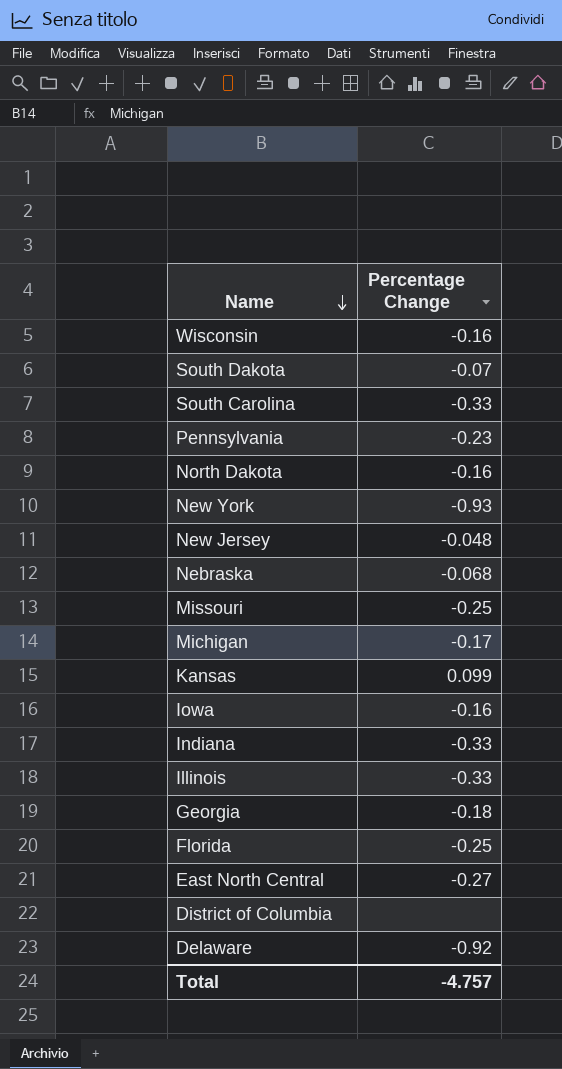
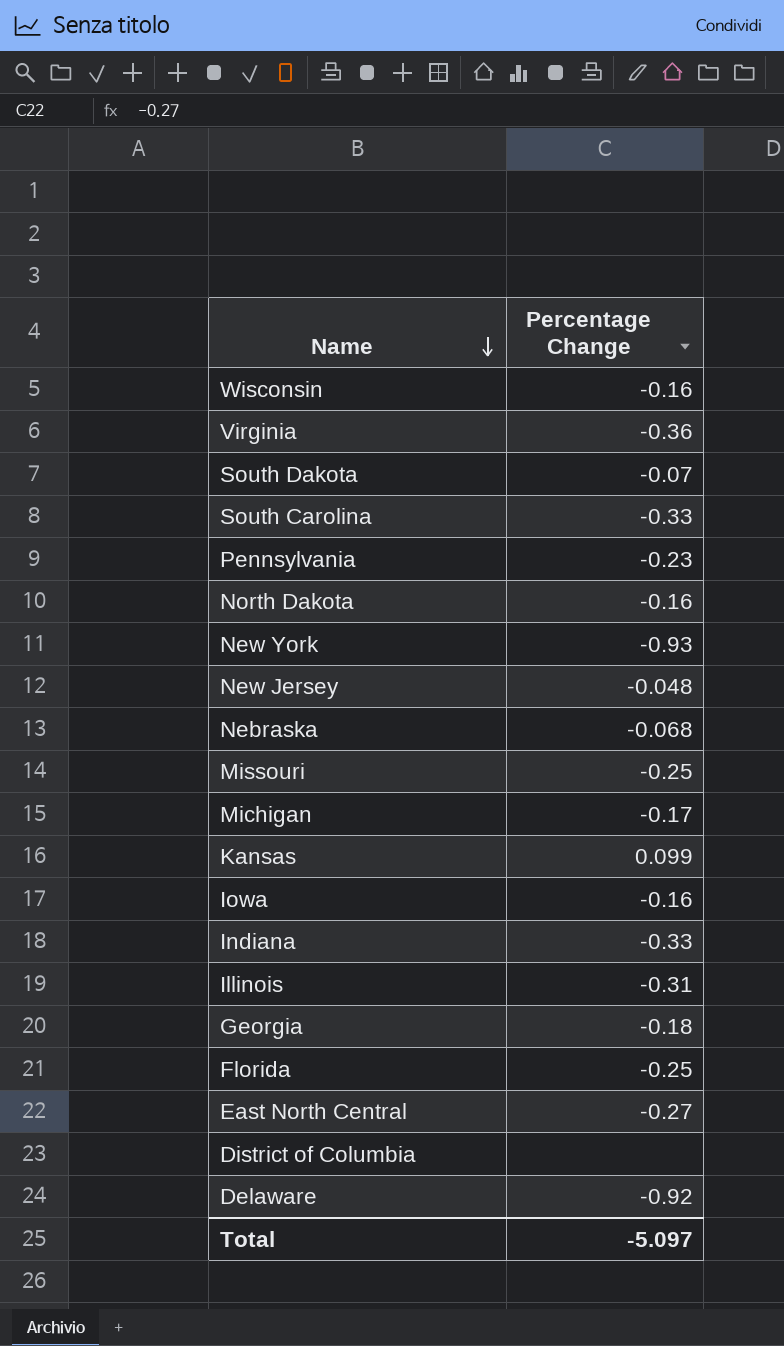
row Virginia: none -> -0.36
Illinois | Percentage Change: -0.33 -> -0.31
Total | Percentage Change: -4.757 -> -5.097

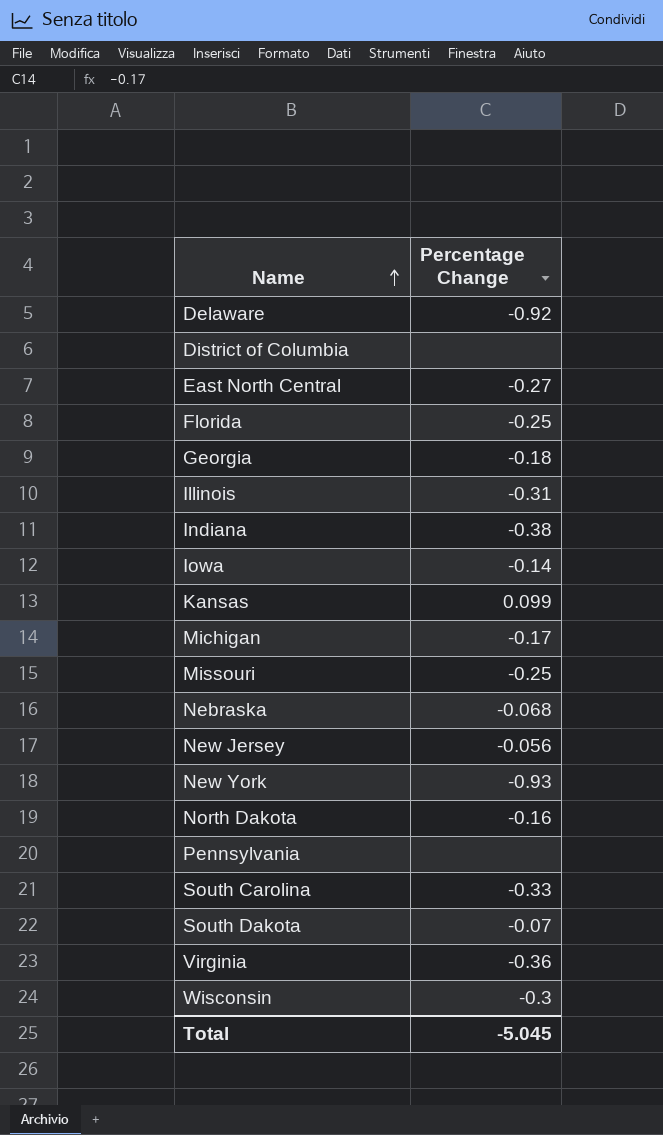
row order: Name descending -> Name ascending
Indiana | Percentage Change: -0.33 -> -0.38
Iowa | Percentage Change: -0.16 -> -0.14
New Jersey | Percentage Change: -0.048 -> -0.056
Pennsylvania | Percentage Change: -0.23 -> none
Wisconsin | Percentage Change: -0.16 -> -0.3
Total | Percentage Change: -5.097 -> -5.045

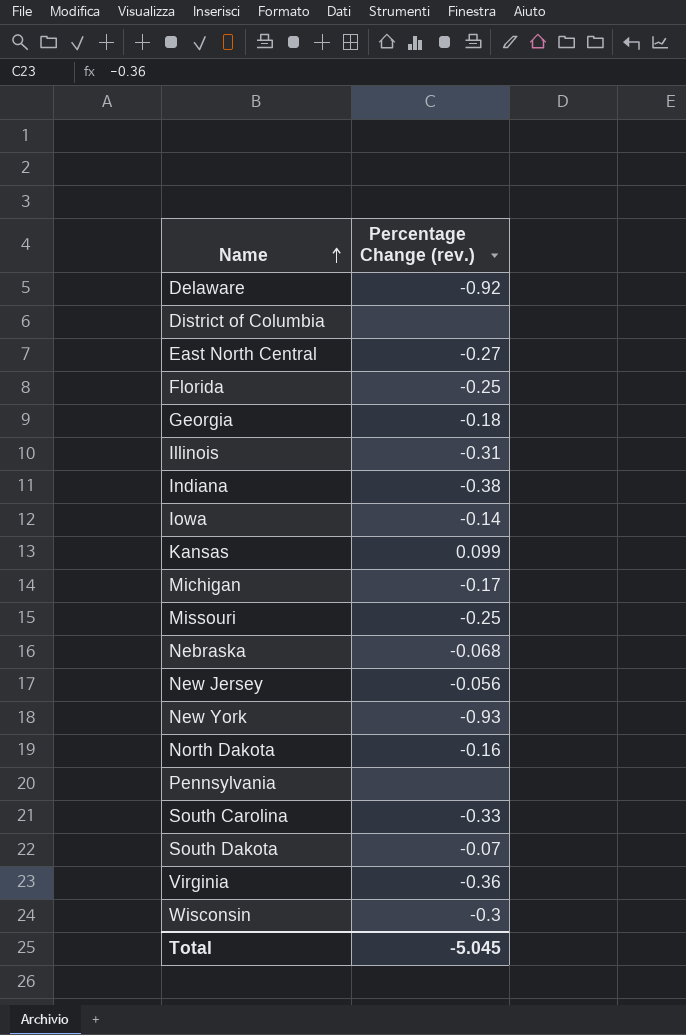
column name: Percentage Change -> Percentage Change (rev.)

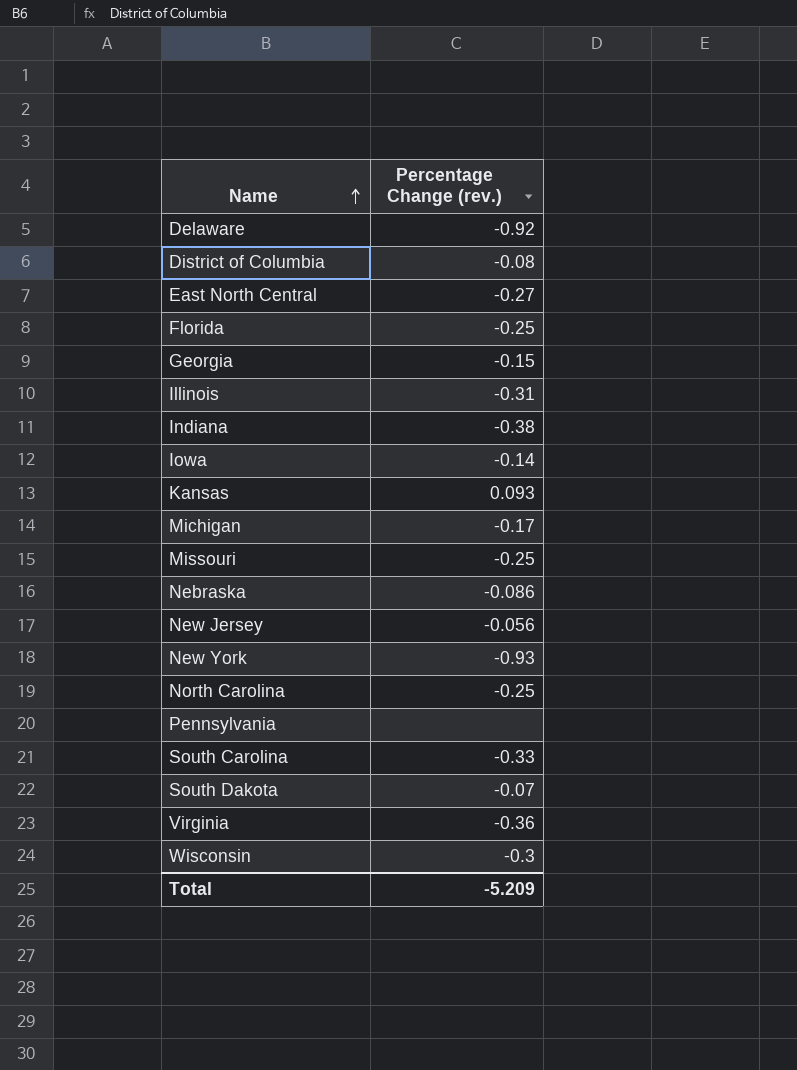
row North Dakota: -0.16 -> none
District of Columbia | Percentage Change (rev.): none -> -0.08
Georgia | Percentage Change (rev.): -0.18 -> -0.15
Kansas | Percentage Change (rev.): 0.099 -> 0.093
Nebraska | Percentage Change (rev.): -0.068 -> -0.086
row North Carolina: none -> -0.25
Total | Percentage Change (rev.): -5.045 -> -5.209

